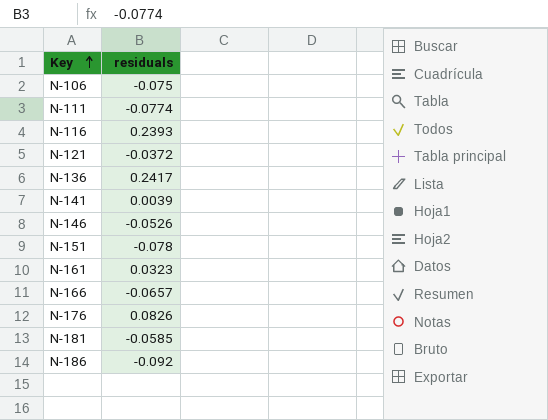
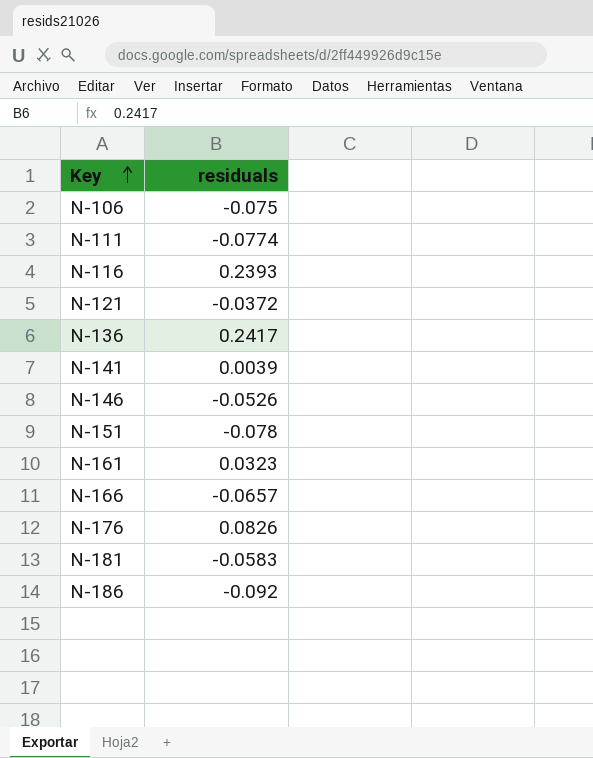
N-181 | residuals: -0.0585 -> -0.0583

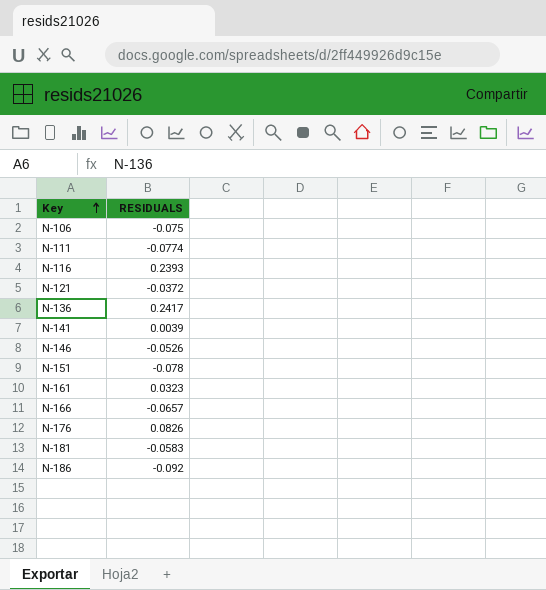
column name: residuals -> RESIDUALS

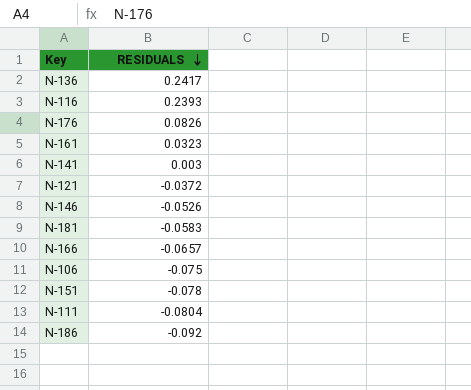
row order: Key ascending -> RESIDUALS descending
N-141 | RESIDUALS: 0.0039 -> 0.003
N-111 | RESIDUALS: -0.0774 -> -0.0804

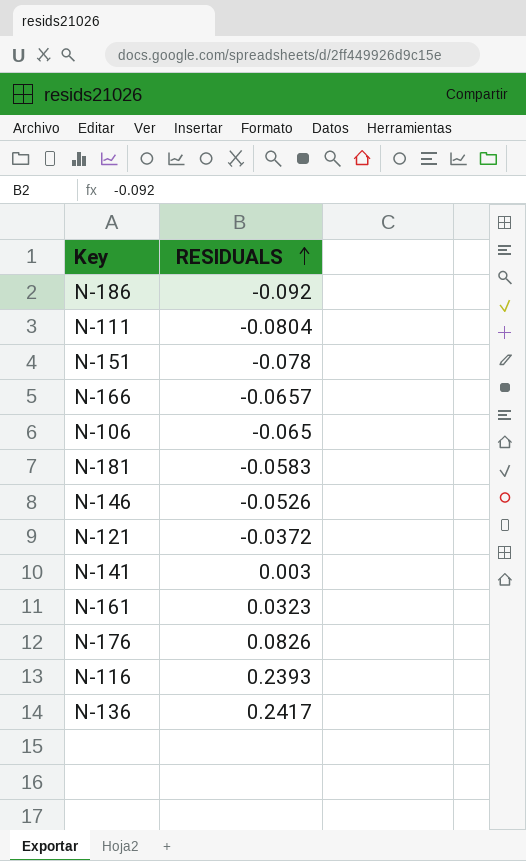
row order: RESIDUALS descending -> RESIDUALS ascending
N-106 | RESIDUALS: -0.075 -> -0.065

